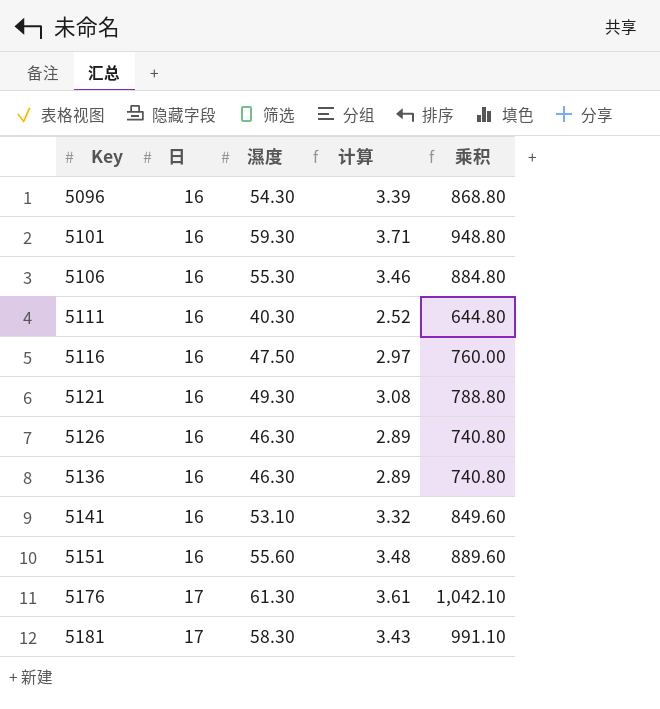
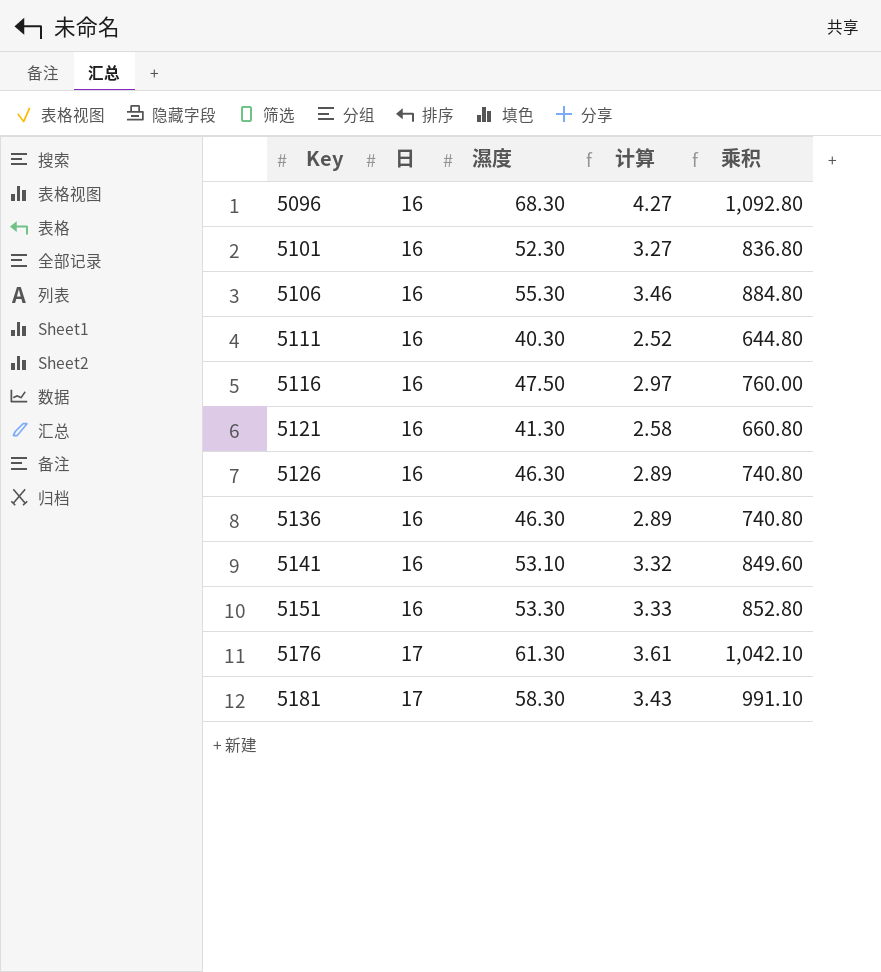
5096 | 濕度: 54.30 -> 68.30
5096 | 计算: 3.39 -> 4.27
5096 | 乘积: 868.80 -> 1,092.80
5101 | 濕度: 59.30 -> 52.30
5101 | 计算: 3.71 -> 3.27
5101 | 乘积: 948.80 -> 836.80
5121 | 濕度: 49.30 -> 41.30
5121 | 计算: 3.08 -> 2.58
5121 | 乘积: 788.80 -> 660.80
5151 | 濕度: 55.60 -> 53.30
5151 | 计算: 3.48 -> 3.33
5151 | 乘积: 889.60 -> 852.80

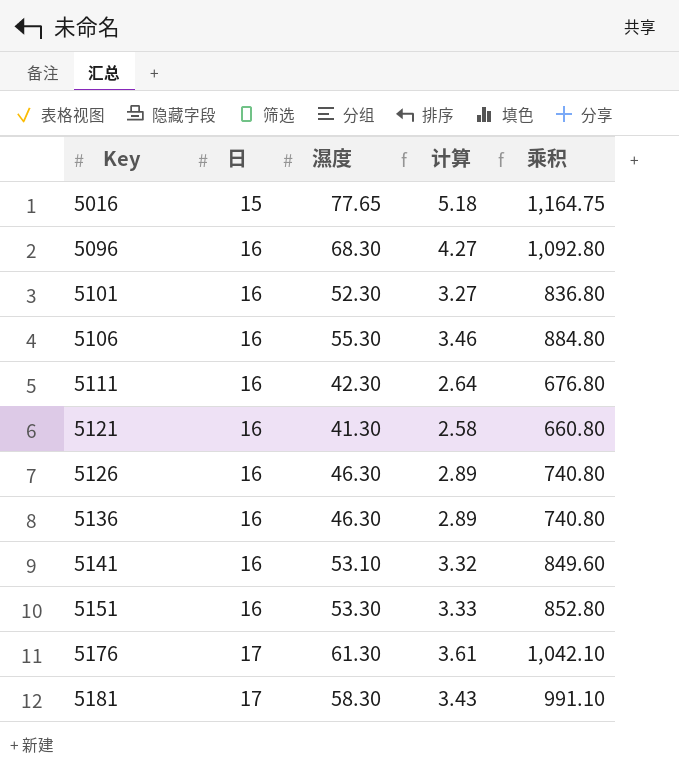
row 5116: 16 | 47.50 | 2.97 | 760.00 -> none
row 5016: none -> 15 | 77.65 | 5.18 | 1,164.75
5111 | 濕度: 40.30 -> 42.30
5111 | 计算: 2.52 -> 2.64
5111 | 乘积: 644.80 -> 676.80

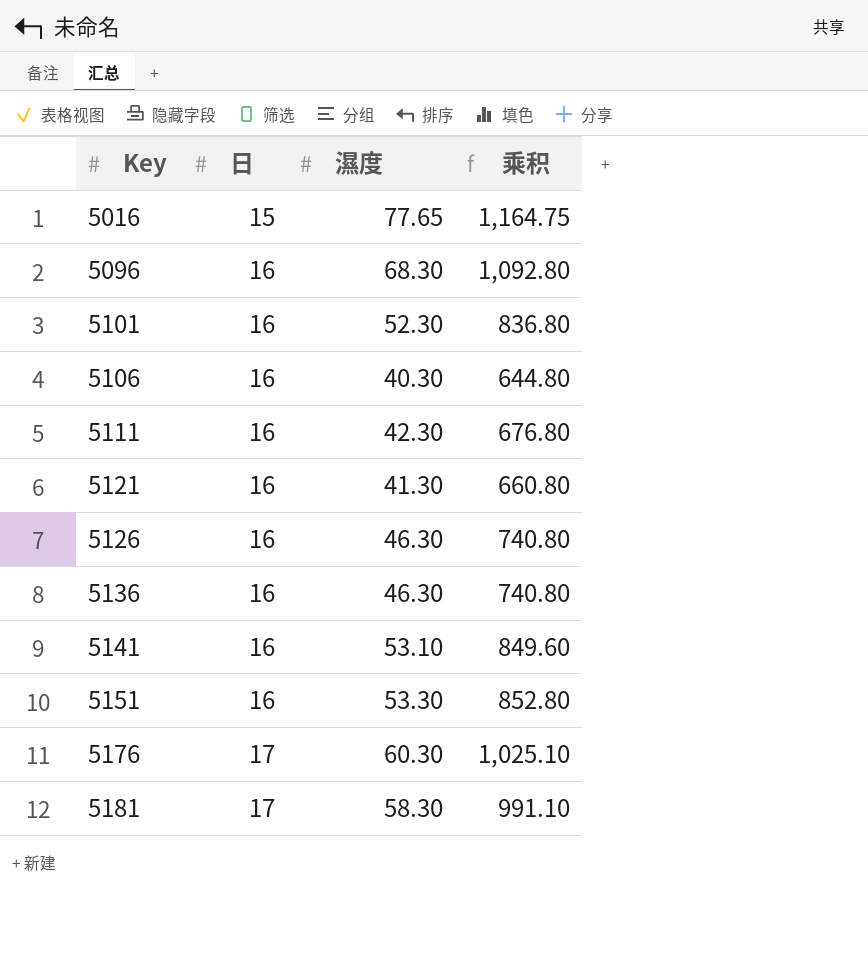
column 计算 | formula: [濕度] / [日] -> none
5106 | 濕度: 55.30 -> 40.30
5106 | 乘积: 884.80 -> 644.80
5176 | 濕度: 61.30 -> 60.30
5176 | 乘积: 1,042.10 -> 1,025.10

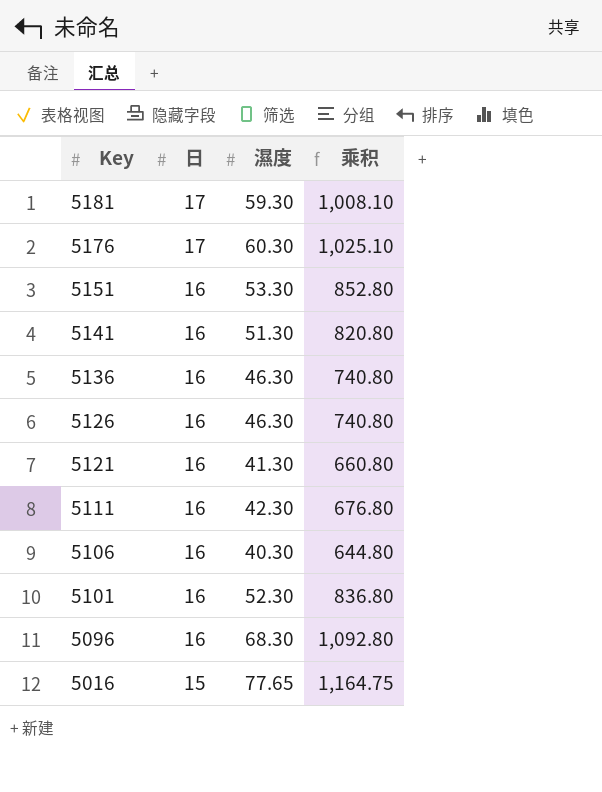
row order: Key ascending -> Key descending
5181 | 濕度: 58.30 -> 59.30
5181 | 乘积: 991.10 -> 1,008.10
5141 | 濕度: 53.10 -> 51.30
5141 | 乘积: 849.60 -> 820.80

